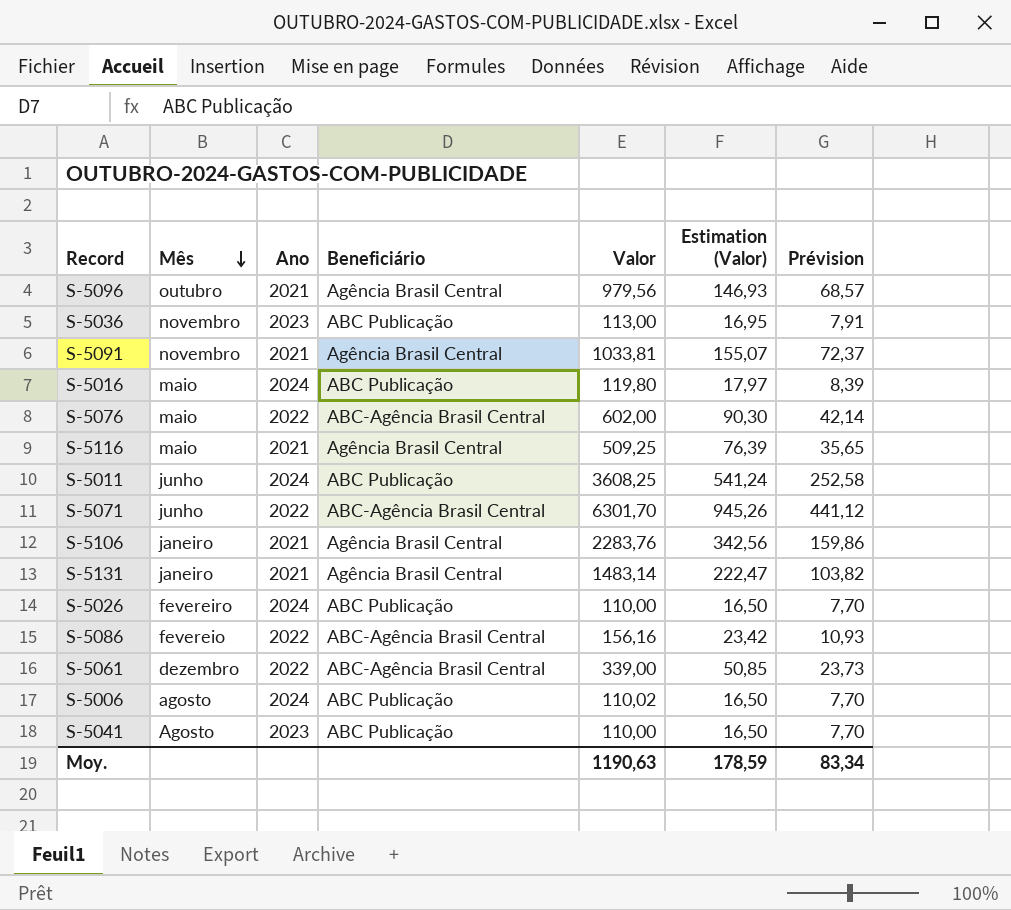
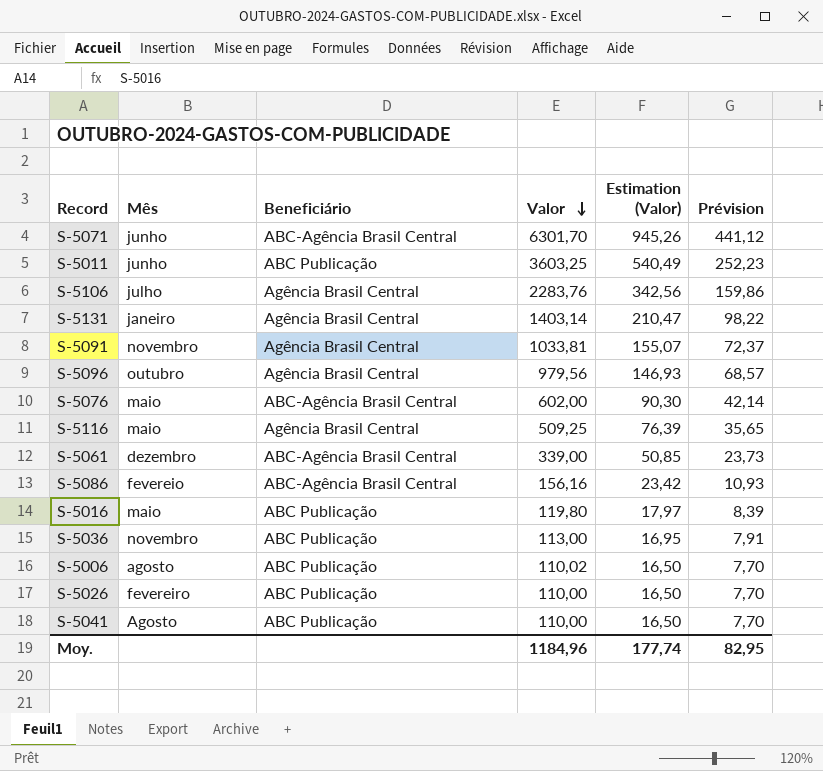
row order: Mês descending -> Valor descending
column Ano | position: 3 -> none
S-5011 | Valor: 3608,25 -> 3603,25
S-5011 | Estimation (Valor): 541,24 -> 540,49
S-5011 | Prévision: 252,58 -> 252,23
S-5106 | Mês: janeiro -> julho
S-5131 | Valor: 1483,14 -> 1403,14
S-5131 | Estimation (Valor): 222,47 -> 210,47
S-5131 | Prévision: 103,82 -> 98,22
Moy. | Valor: 1190,63 -> 1184,96
Moy. | Estimation (Valor): 178,59 -> 177,74
Moy. | Prévision: 83,34 -> 82,95

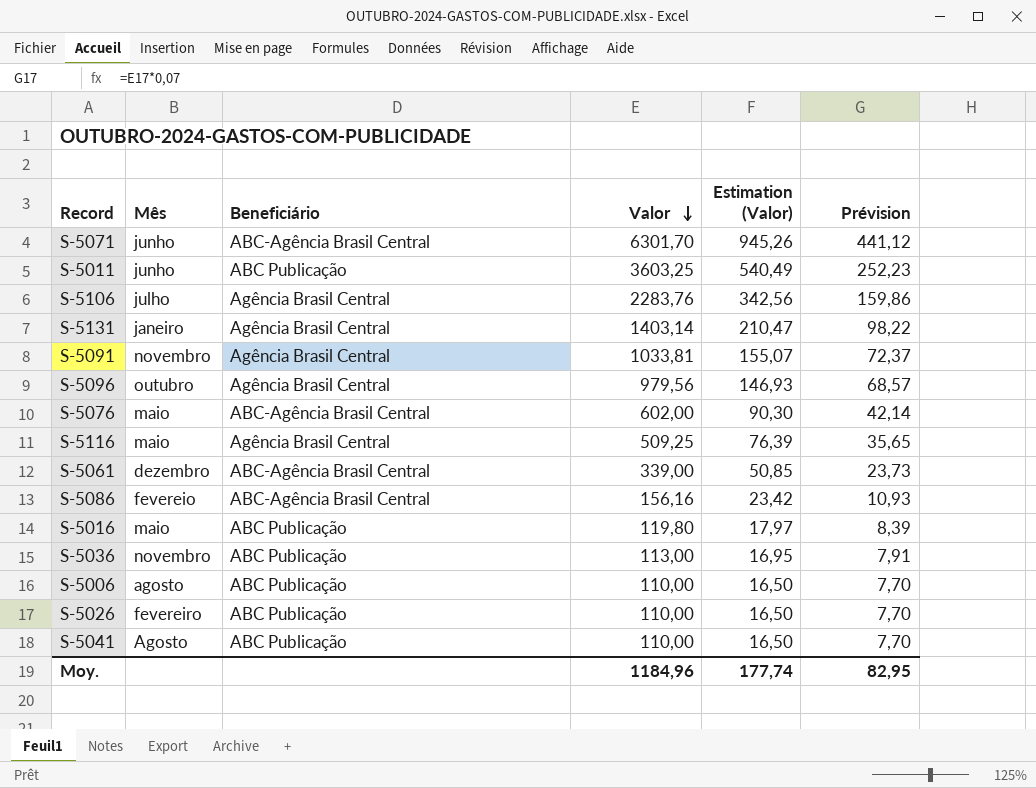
S-5006 | Valor: 110,02 -> 110,00

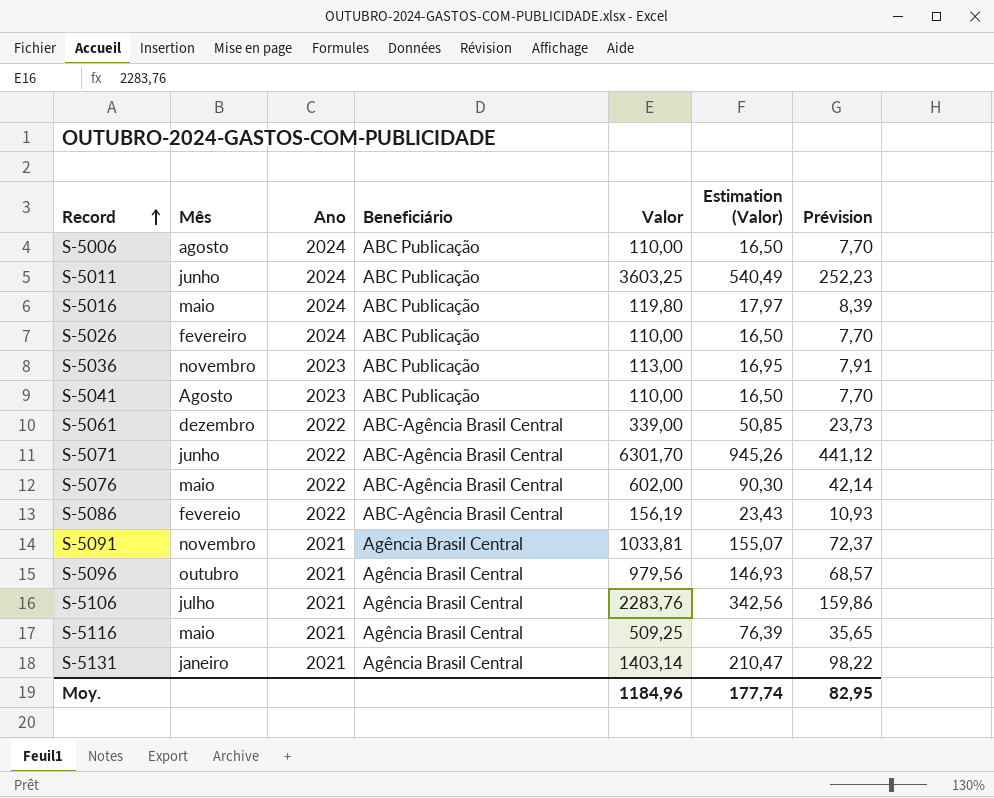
row order: Valor descending -> Record ascending
column Ano | position: none -> 3
S-5086 | Valor: 156,16 -> 156,19
S-5086 | Estimation (Valor): 23,42 -> 23,43

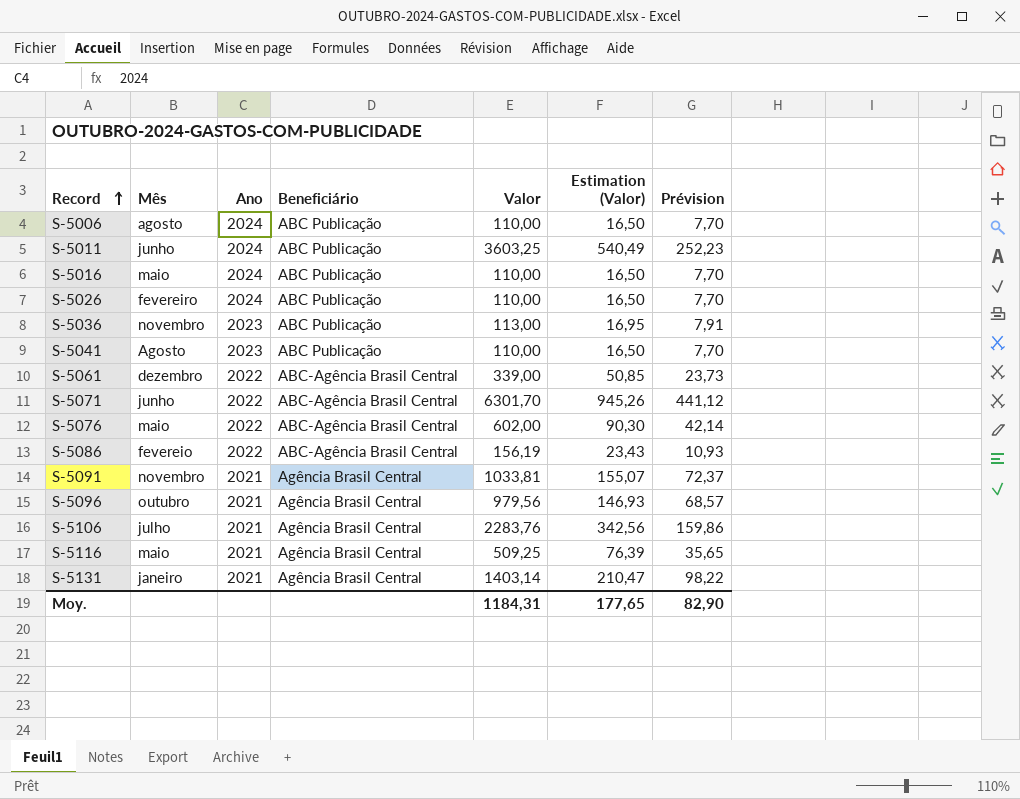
S-5016 | Valor: 119,80 -> 110,00
S-5016 | Estimation (Valor): 17,97 -> 16,50
S-5016 | Prévision: 8,39 -> 7,70
Moy. | Valor: 1184,96 -> 1184,31
Moy. | Estimation (Valor): 177,74 -> 177,65
Moy. | Prévision: 82,95 -> 82,90

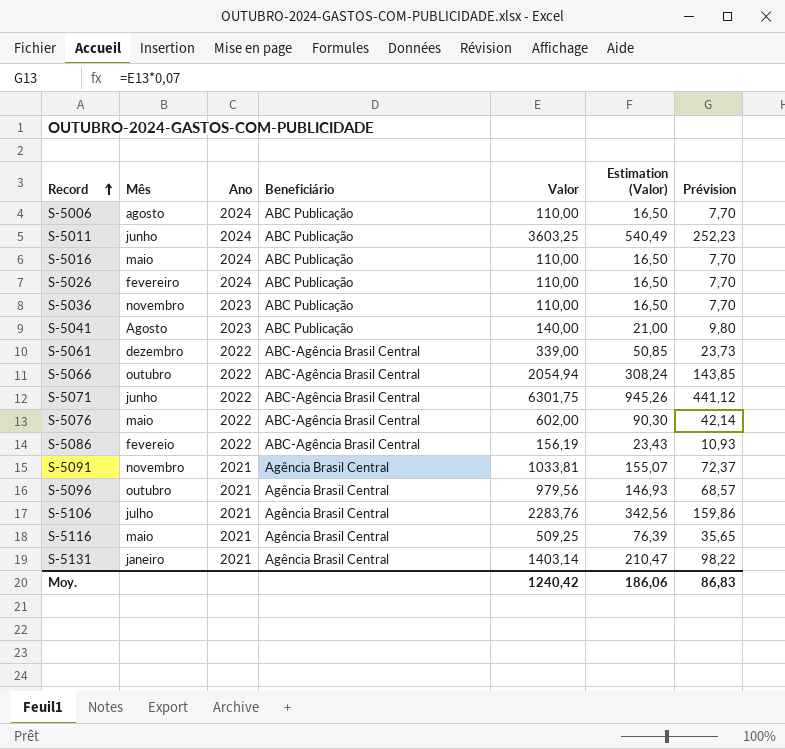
S-5036 | Valor: 113,00 -> 110,00
S-5036 | Estimation (Valor): 16,95 -> 16,50
S-5036 | Prévision: 7,91 -> 7,70
S-5041 | Valor: 110,00 -> 140,00
S-5041 | Estimation (Valor): 16,50 -> 21,00
S-5041 | Prévision: 7,70 -> 9,80
row S-5066: none -> outubro | 2022 | ABC-Agência Brasil Central | 2054,94 | 308,24 | 143,85
S-5071 | Valor: 6301,70 -> 6301,75
Moy. | Valor: 1184,31 -> 1240,42
Moy. | Estimation (Valor): 177,65 -> 186,06
Moy. | Prévision: 82,90 -> 86,83

